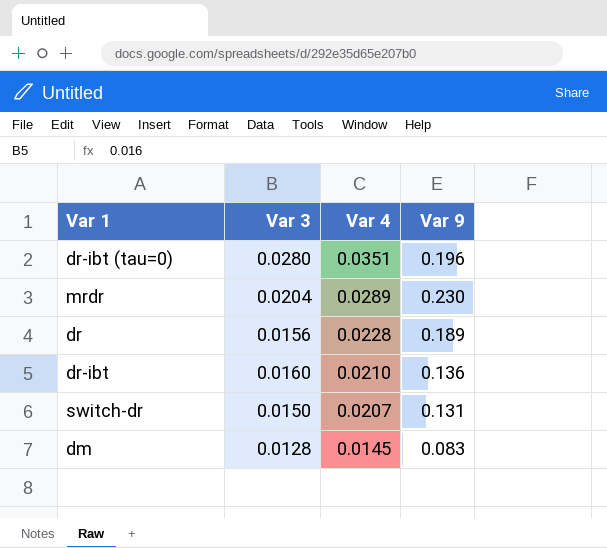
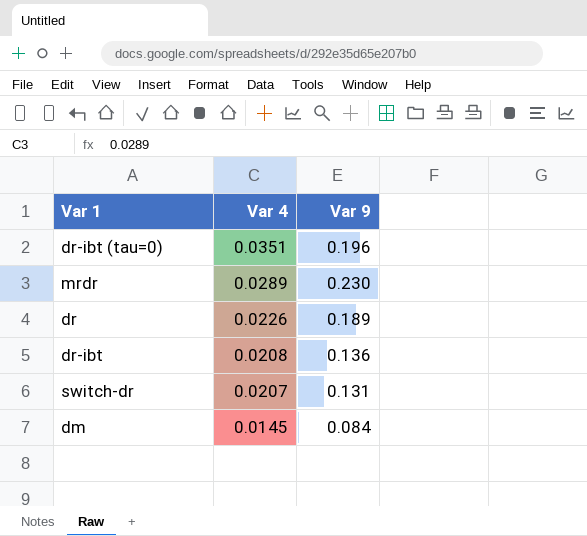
column Var 3 | position: 2 -> none
dr | Var 4: 0.0228 -> 0.0226
dr-ibt | Var 4: 0.0210 -> 0.0208
dm | Var 9: 0.083 -> 0.084

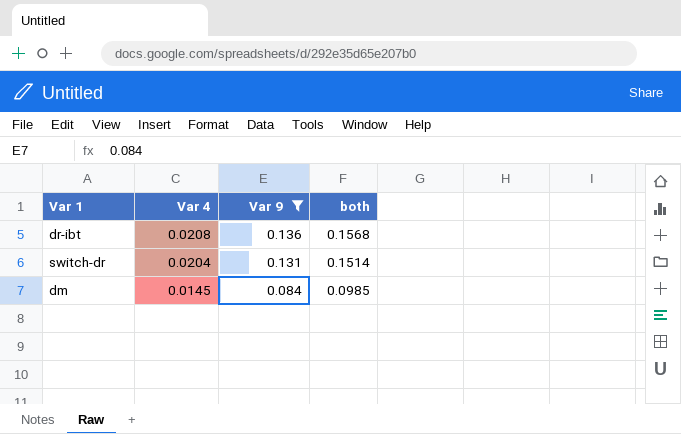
filter: none -> Var 9 <= 0.136
column both | formula: none -> [Var 4] + [Var 9]
switch-dr | Var 4: 0.0207 -> 0.0204

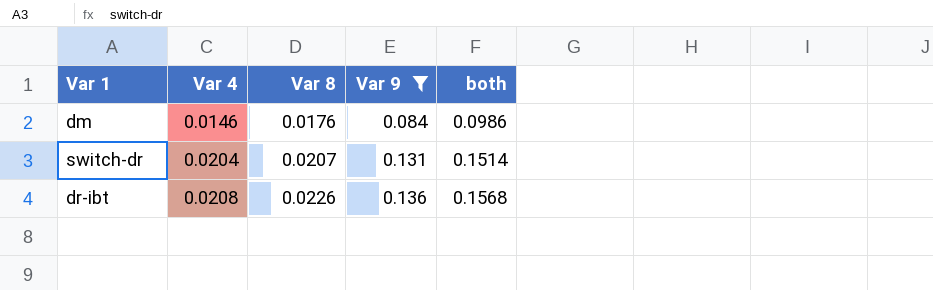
row order: Var 4 descending -> Var 4 ascending
column Var 8 | position: none -> 3
dm | Var 4: 0.0145 -> 0.0146
dm | both: 0.0985 -> 0.0986

